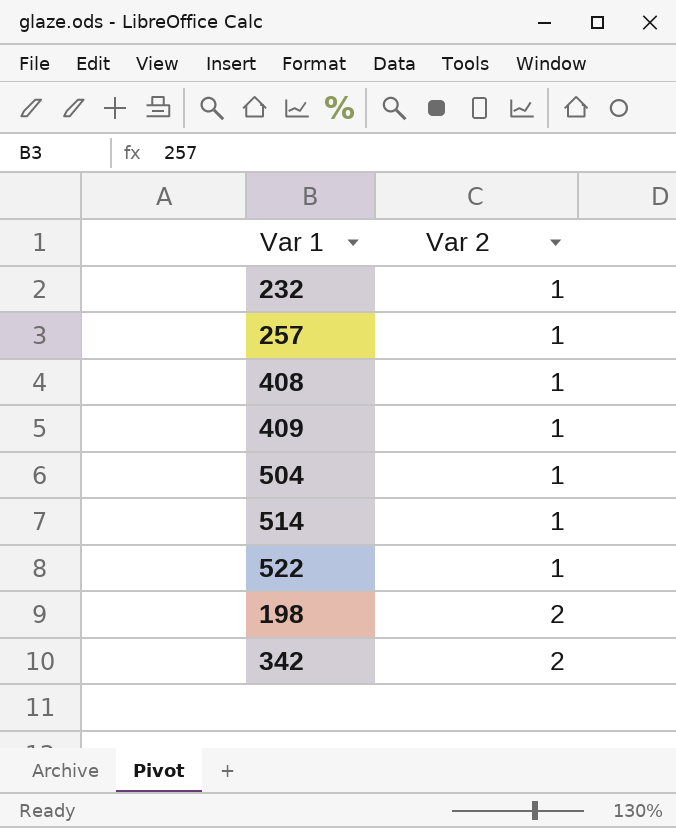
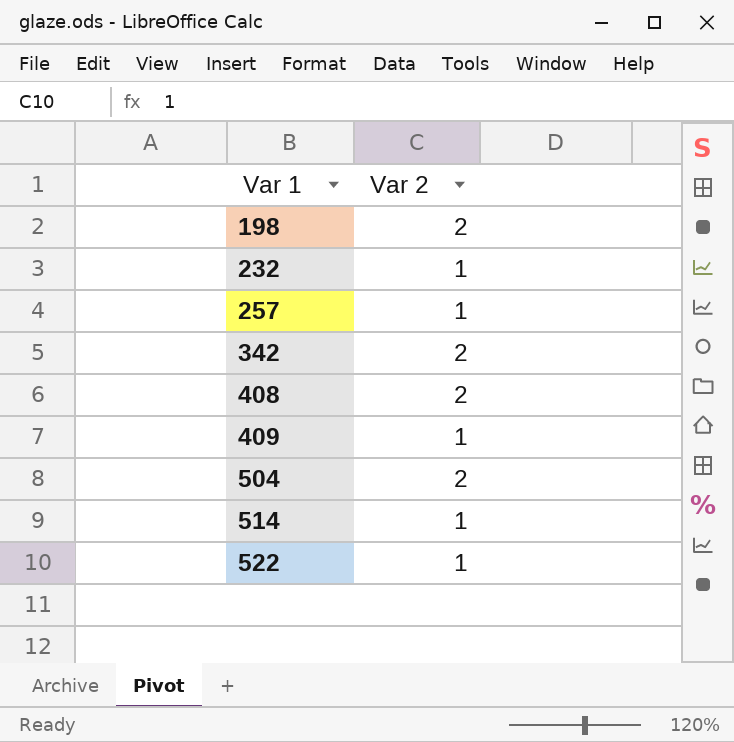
row order: Var 2 ascending -> Var 1 ascending
408 | Var 2: 1 -> 2
504 | Var 2: 1 -> 2

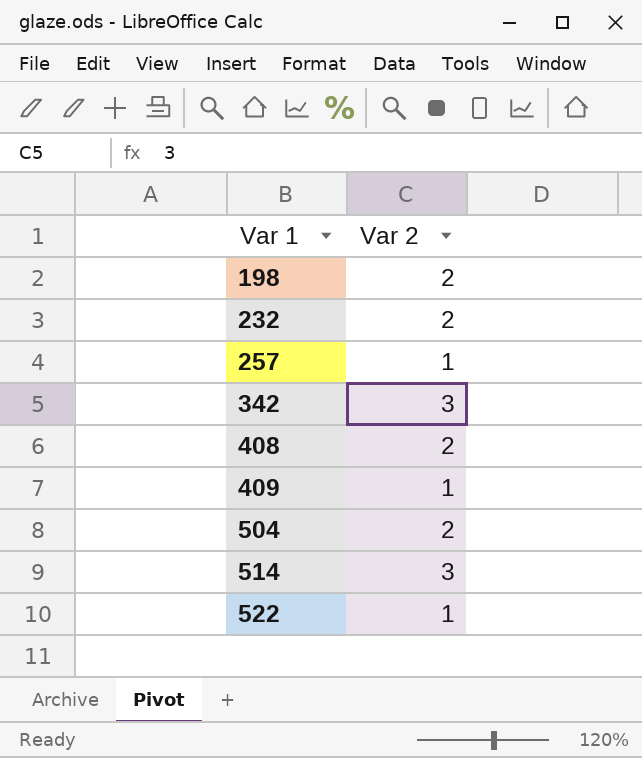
232 | Var 2: 1 -> 2
342 | Var 2: 2 -> 3
514 | Var 2: 1 -> 3

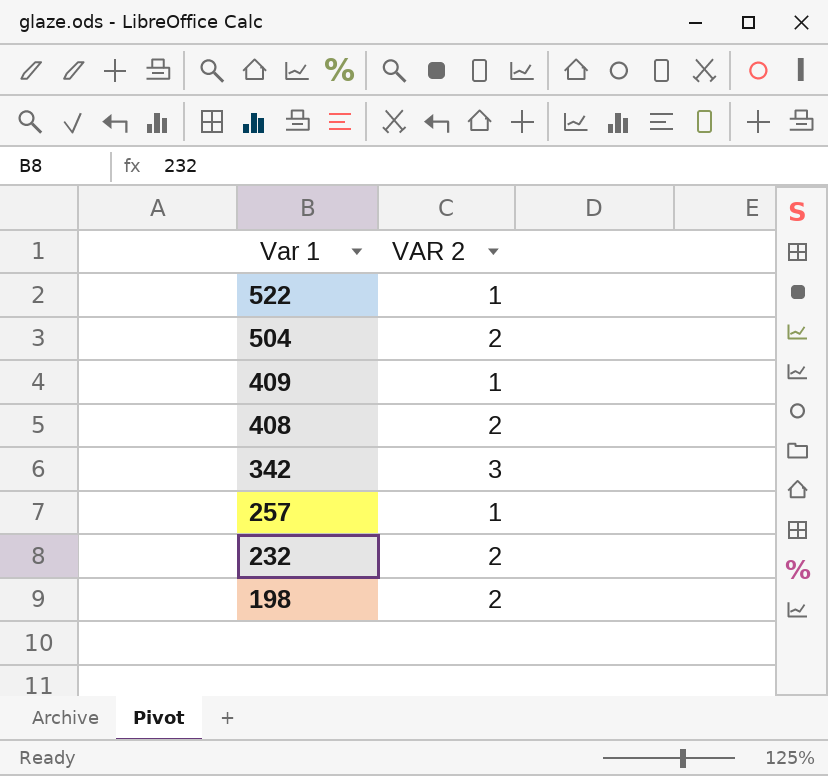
row order: Var 1 ascending -> Var 1 descending
column name: Var 2 -> VAR 2
row 514: 3 -> none

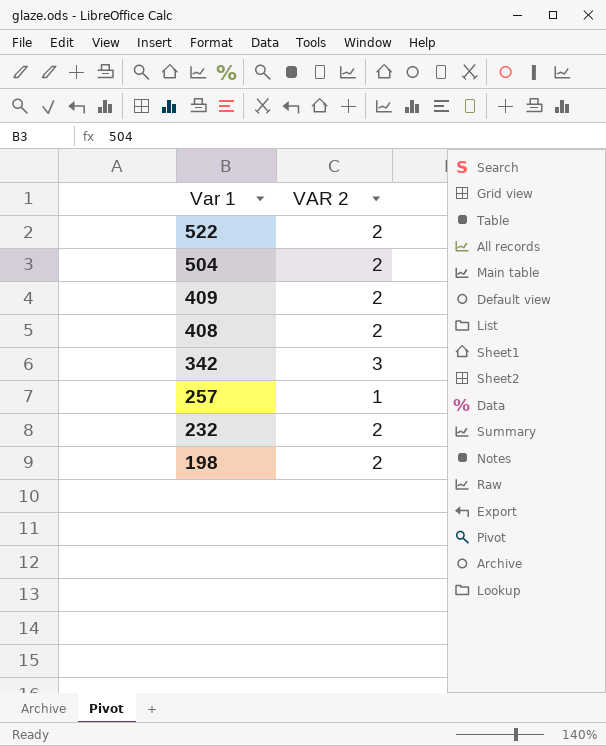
522 | VAR 2: 1 -> 2
409 | VAR 2: 1 -> 2

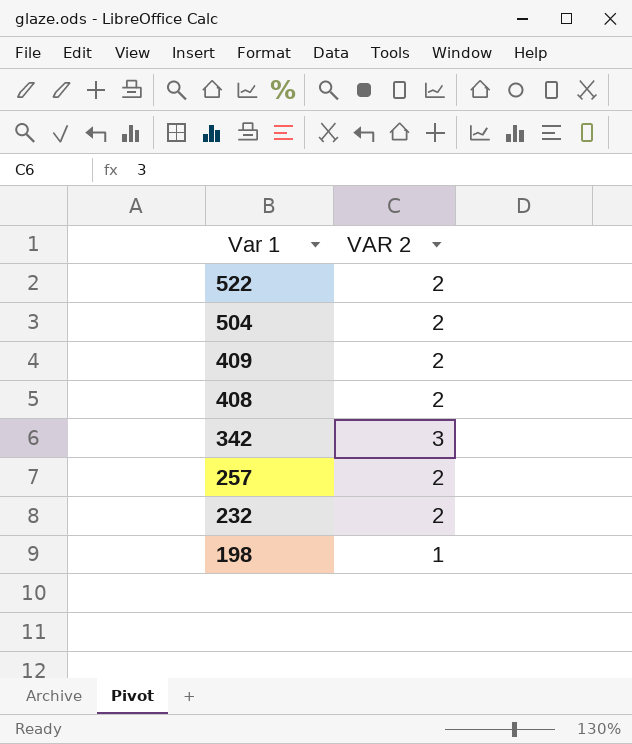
257 | VAR 2: 1 -> 2
198 | VAR 2: 2 -> 1

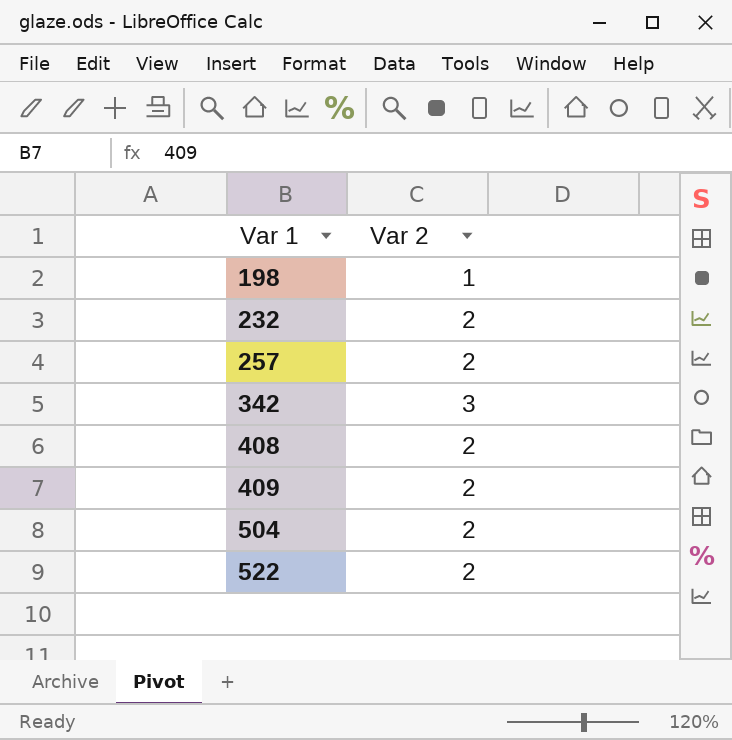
row order: Var 1 descending -> Var 1 ascending
column name: VAR 2 -> Var 2

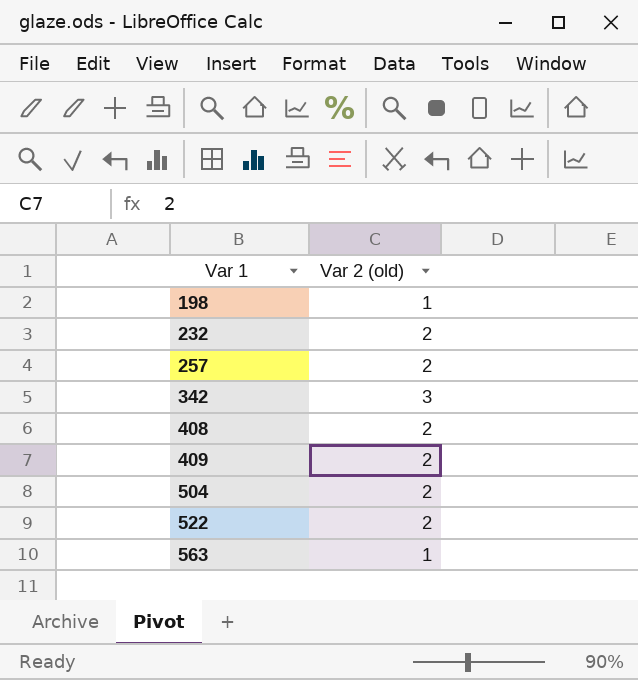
column name: Var 2 -> Var 2 (old)
row 563: none -> 1

